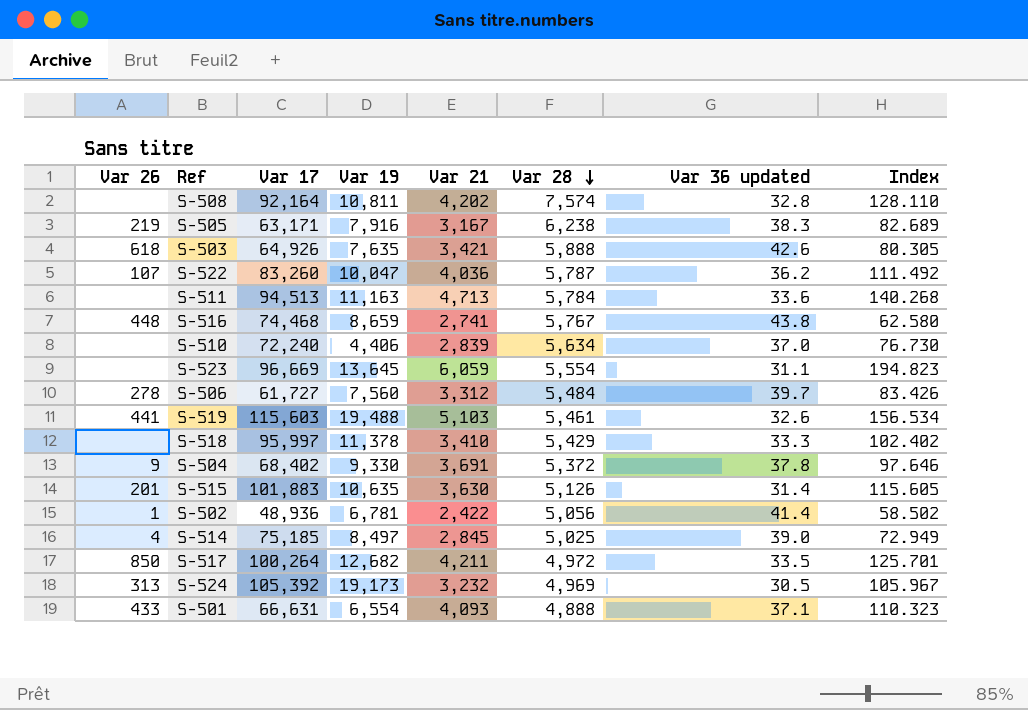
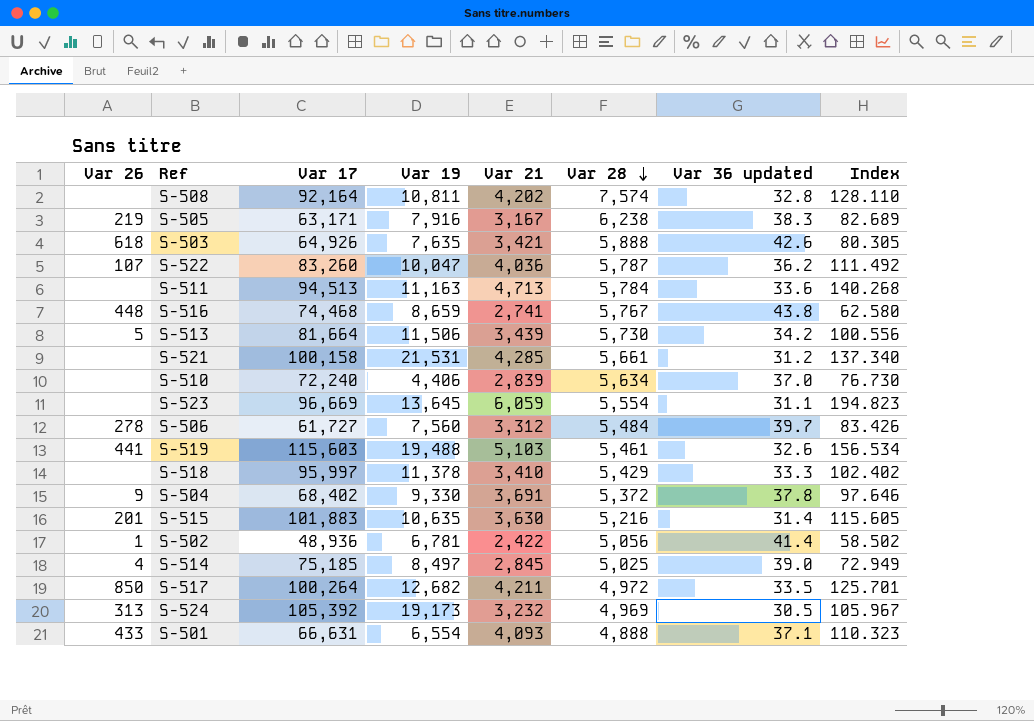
row S-513: none -> 5 | 81,664 | 11,506 | 3,439 | 5,730 | 34.2 | 100.556
row S-521: none -> none | 100,158 | 21,531 | 4,285 | 5,661 | 31.2 | 137.340
S-515 | Var 28: 5,126 -> 5,216

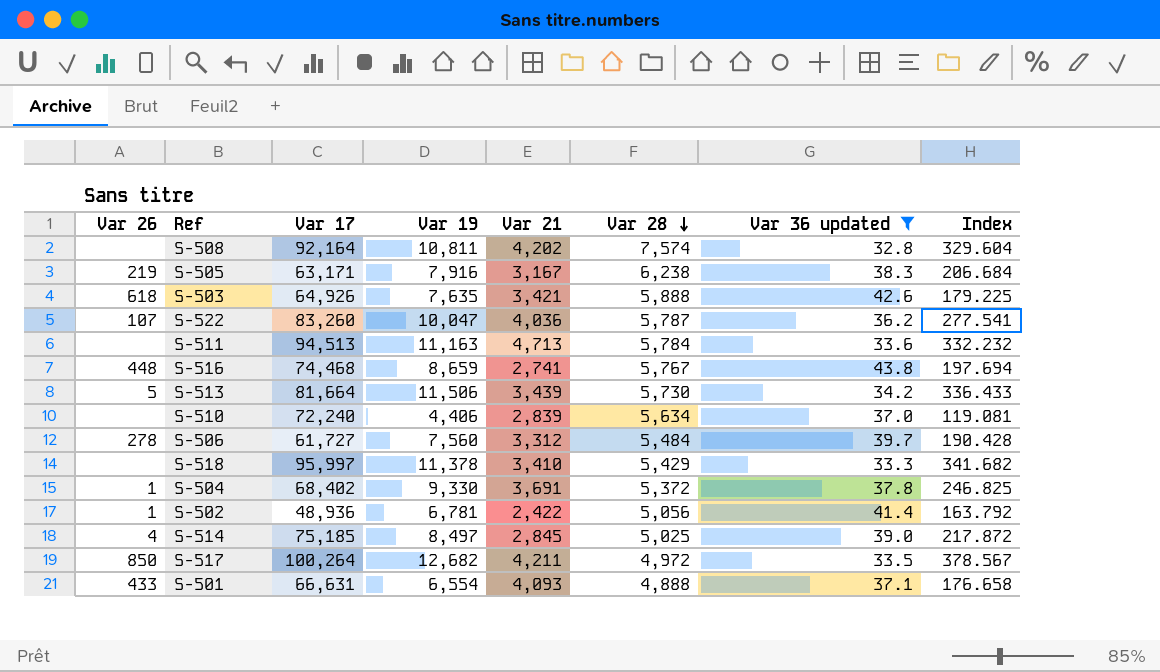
filter: none -> Var 36 updated >= 32.8
column Index | formula: [Var 21] / [Var 36 updated] -> [Var 19] / [Var 36 updated]
S-504 | Var 26: 9 -> 1

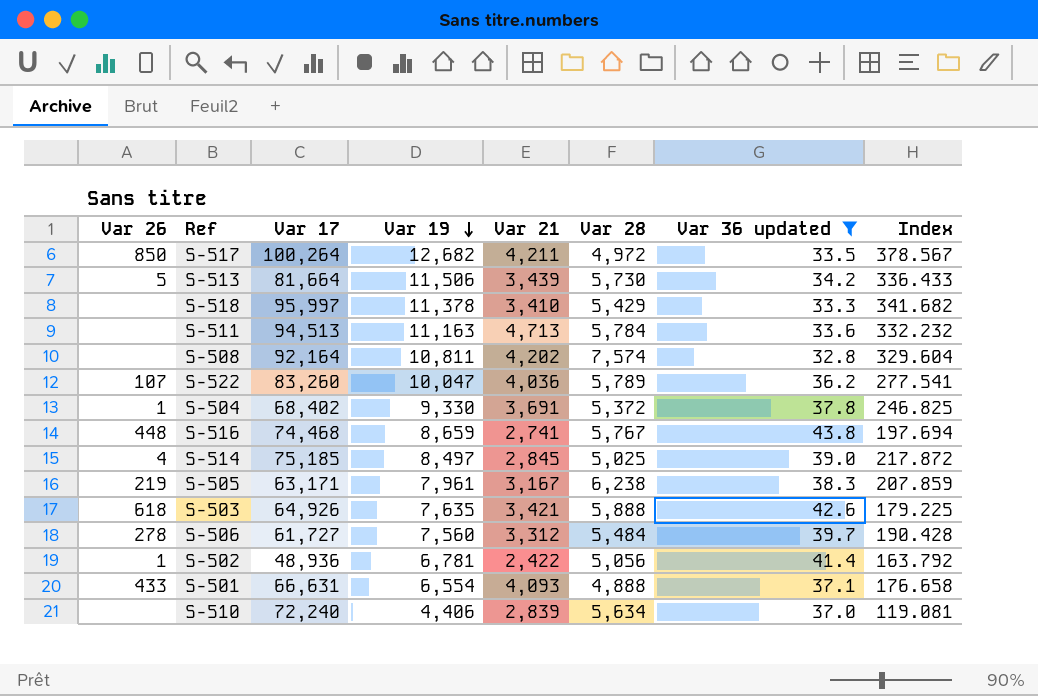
row order: Var 28 descending -> Var 19 descending
S-522 | Var 28: 5,787 -> 5,789
S-505 | Var 19: 7,916 -> 7,961
S-505 | Index: 206.684 -> 207.859

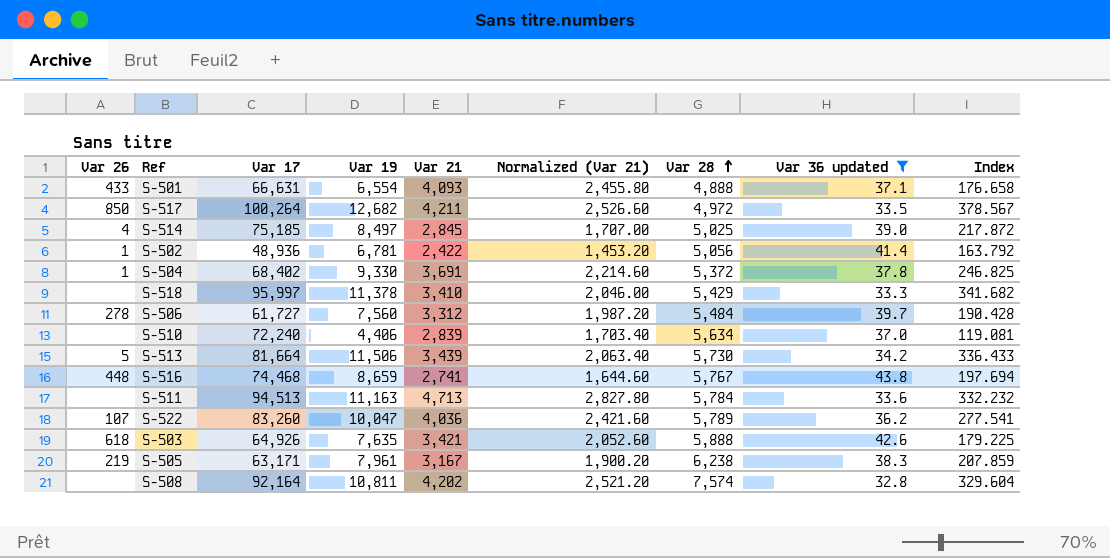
row order: Var 19 descending -> Var 28 ascending
column Normalized (Var 21) | formula: none -> [Var 21] * 0.6

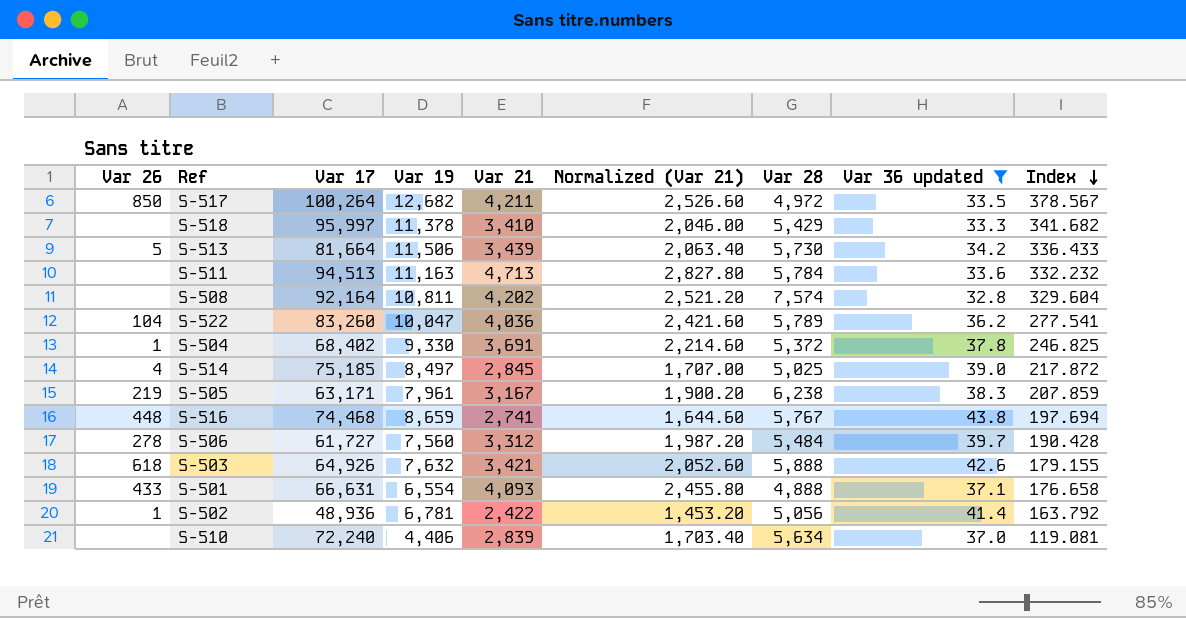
row order: Var 28 ascending -> Index descending
S-522 | Var 26: 107 -> 104
S-503 | Var 19: 7,635 -> 7,632
S-503 | Index: 179.225 -> 179.155

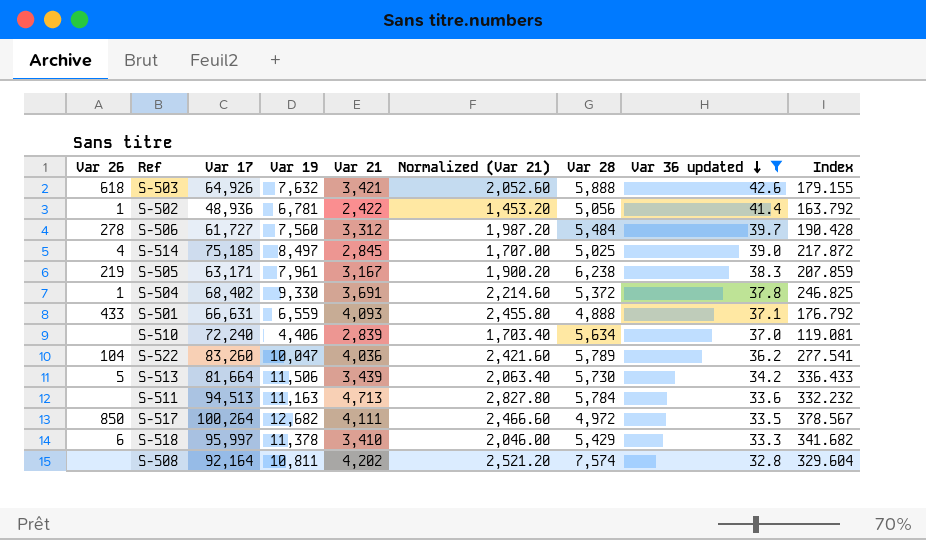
row order: Index descending -> Var 36 updated descending
row S-516: 448 | 74,468 | 8,659 | 2,741 | 1,644.60 | 5,767 | 43.8 | 197.694 -> none
S-501 | Var 19: 6,554 -> 6,559
S-501 | Index: 176.658 -> 176.792
S-517 | Var 21: 4,211 -> 4,111
S-517 | Normalized (Var 21): 2,526.60 -> 2,466.60
S-518 | Var 26: none -> 6

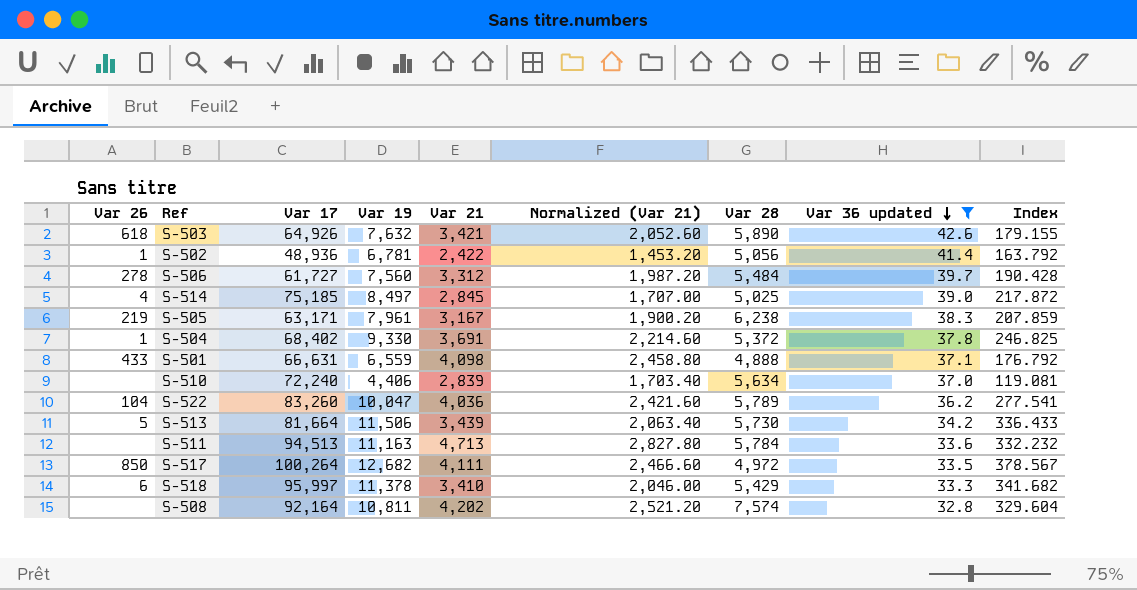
S-503 | Var 28: 5,888 -> 5,890
S-501 | Var 21: 4,093 -> 4,098
S-501 | Normalized (Var 21): 2,455.80 -> 2,458.80

